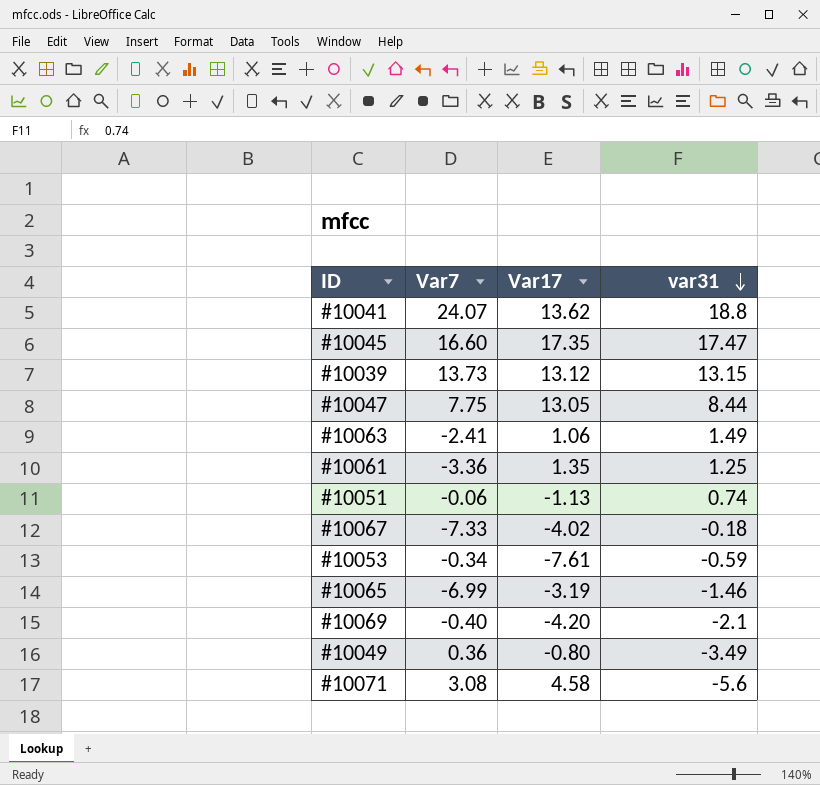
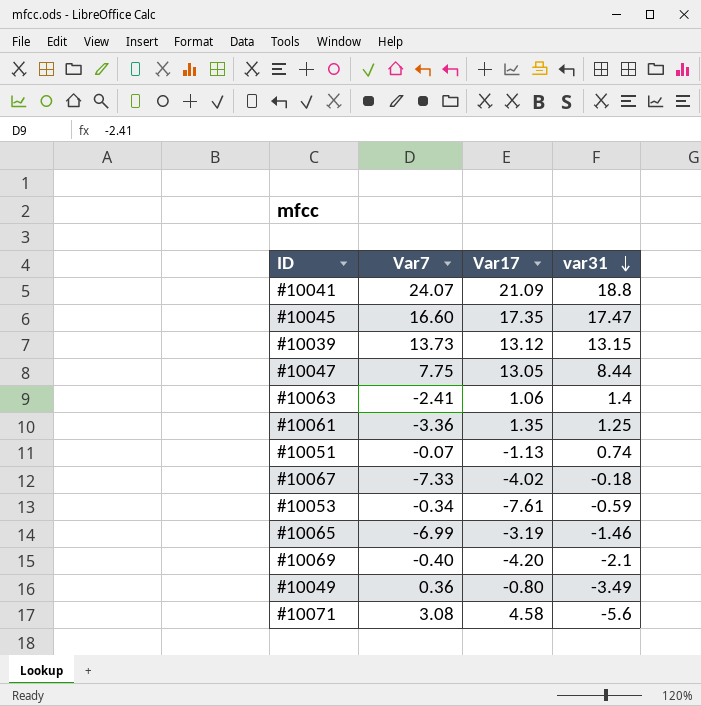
#10041 | Var17: 13.62 -> 21.09
#10063 | var31: 1.49 -> 1.4
#10051 | Var7: -0.06 -> -0.07

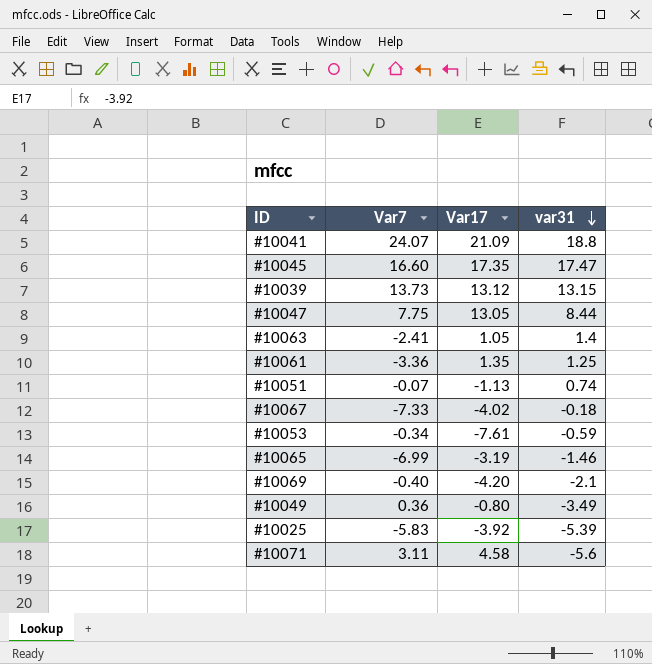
#10063 | Var17: 1.06 -> 1.05
row #10025: none -> -5.83 | -3.92 | -5.39
#10071 | Var7: 3.08 -> 3.11

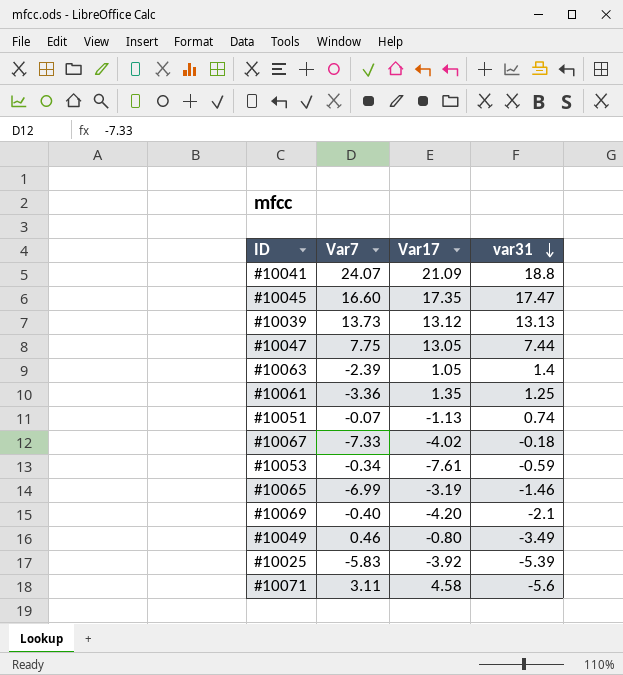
#10039 | var31: 13.15 -> 13.13
#10047 | var31: 8.44 -> 7.44
#10063 | Var7: -2.41 -> -2.39
#10049 | Var7: 0.36 -> 0.46

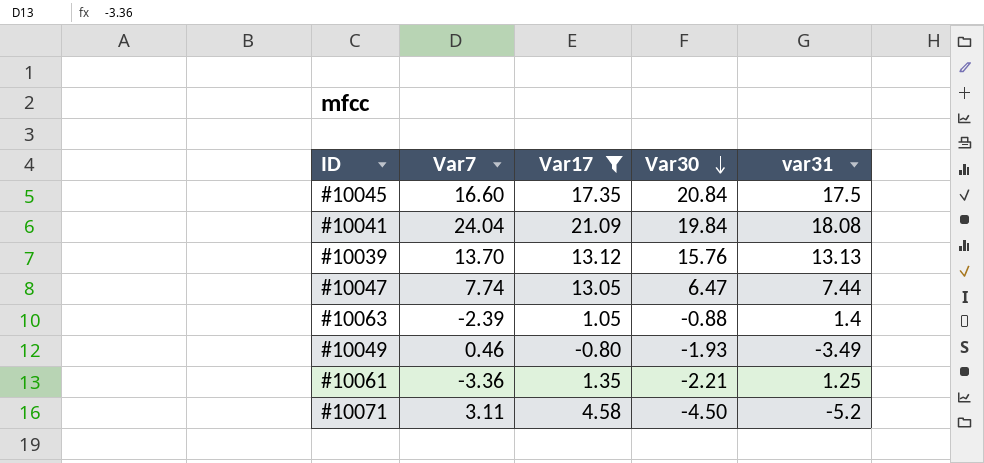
filter: none -> Var17 >= -0.80
row order: var31 descending -> Var30 descending
column Var30 | position: none -> 4
#10045 | var31: 17.47 -> 17.5
#10041 | Var7: 24.07 -> 24.04
#10041 | var31: 18.8 -> 18.08
#10039 | Var7: 13.73 -> 13.70
#10047 | Var7: 7.75 -> 7.74
#10071 | var31: -5.6 -> -5.2

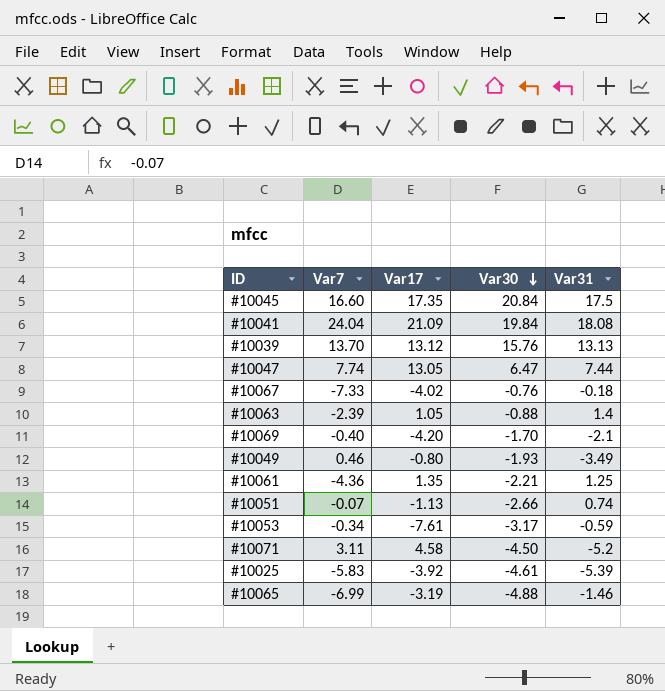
filter: Var17 >= -0.80 -> none
column name: var31 -> Var31
#10061 | Var7: -3.36 -> -4.36

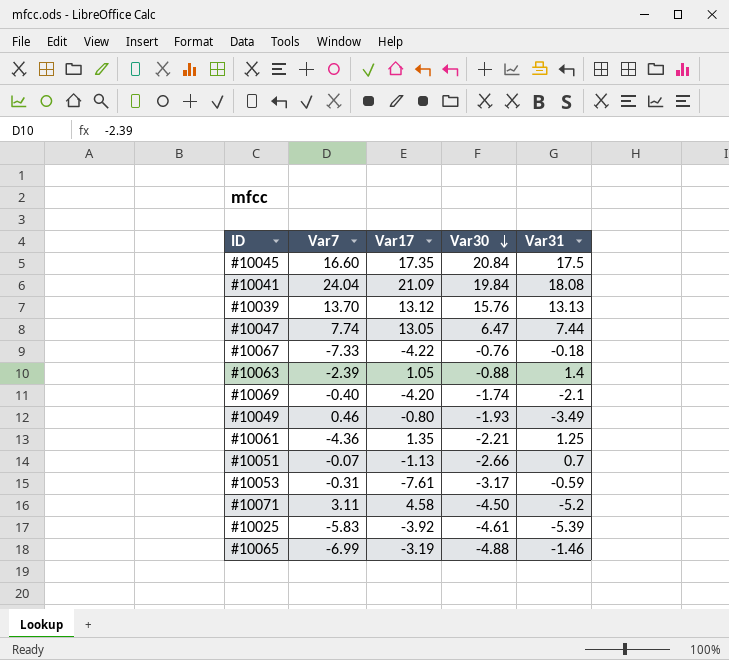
#10067 | Var17: -4.02 -> -4.22
#10069 | Var30: -1.70 -> -1.74
#10051 | Var31: 0.74 -> 0.7
#10053 | Var7: -0.34 -> -0.31

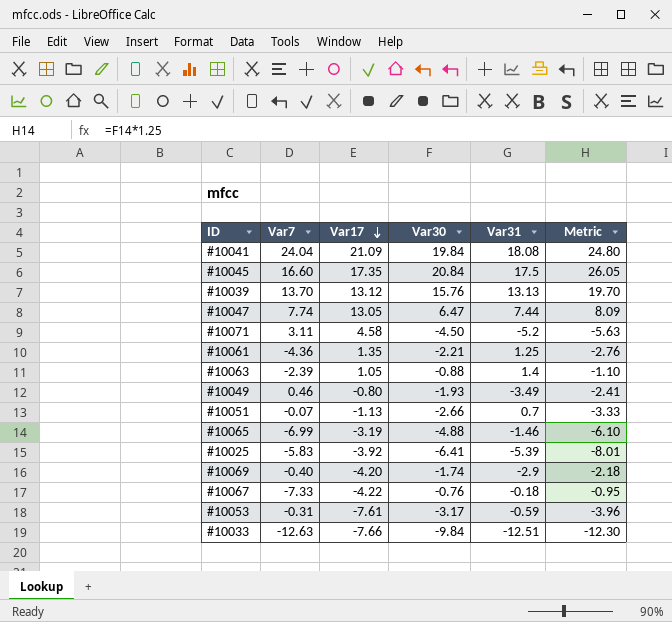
row order: Var30 descending -> Var17 descending
column Metric | formula: none -> [Var30] * 1.25
#10025 | Var30: -4.61 -> -6.41
#10069 | Var31: -2.1 -> -2.9
row #10033: none -> -12.63 | -7.66 | -9.84 | -12.51 | -12.30

